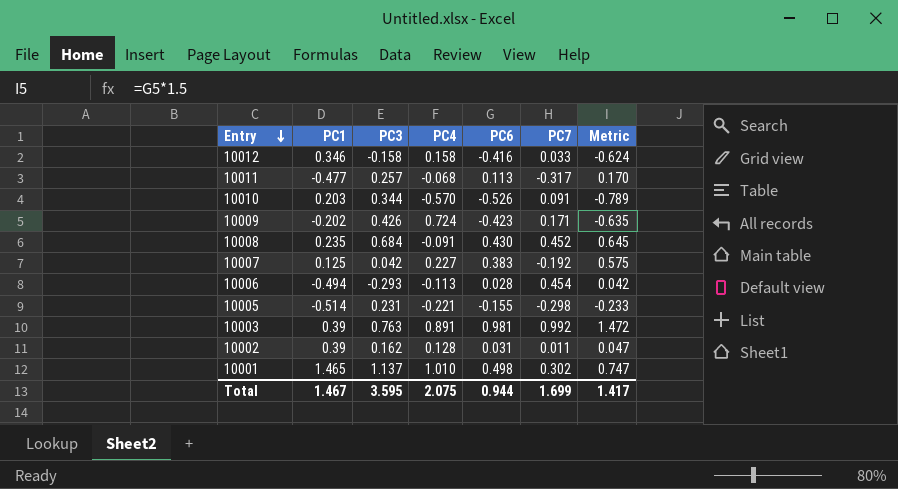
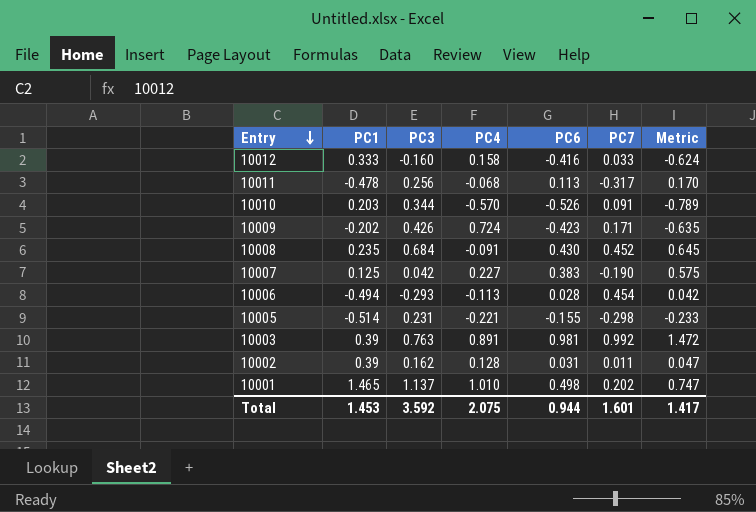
10012 | PC1: 0.346 -> 0.333
10012 | PC3: -0.158 -> -0.160
10011 | PC1: -0.477 -> -0.478
10011 | PC3: 0.257 -> 0.256
10007 | PC7: -0.192 -> -0.190
10001 | PC7: 0.302 -> 0.202
Total | PC1: 1.467 -> 1.453
Total | PC3: 3.595 -> 3.592
Total | PC7: 1.699 -> 1.601

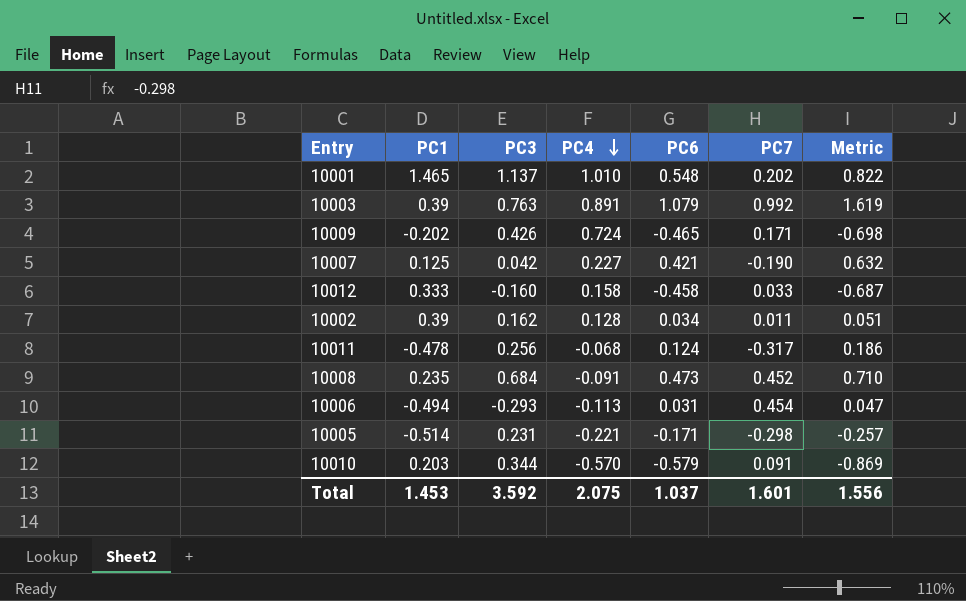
row order: Entry descending -> PC4 descending
10001 | PC6: 0.498 -> 0.548
10001 | Metric: 0.747 -> 0.822
10003 | PC6: 0.981 -> 1.079
10003 | Metric: 1.472 -> 1.619
10009 | PC6: -0.423 -> -0.465
10009 | Metric: -0.635 -> -0.698
10007 | PC6: 0.383 -> 0.421
10007 | Metric: 0.575 -> 0.632
10012 | PC6: -0.416 -> -0.458
10012 | Metric: -0.624 -> -0.687
10002 | PC6: 0.031 -> 0.034
10002 | Metric: 0.047 -> 0.051
10011 | PC6: 0.113 -> 0.124
10011 | Metric: 0.170 -> 0.186
10008 | PC6: 0.430 -> 0.473
10008 | Metric: 0.645 -> 0.710
10006 | PC6: 0.028 -> 0.031
10006 | Metric: 0.042 -> 0.047
10005 | PC6: -0.155 -> -0.171
10005 | Metric: -0.233 -> -0.257
10010 | PC6: -0.526 -> -0.579
10010 | Metric: -0.789 -> -0.869
Total | PC6: 0.944 -> 1.037
Total | Metric: 1.417 -> 1.556

